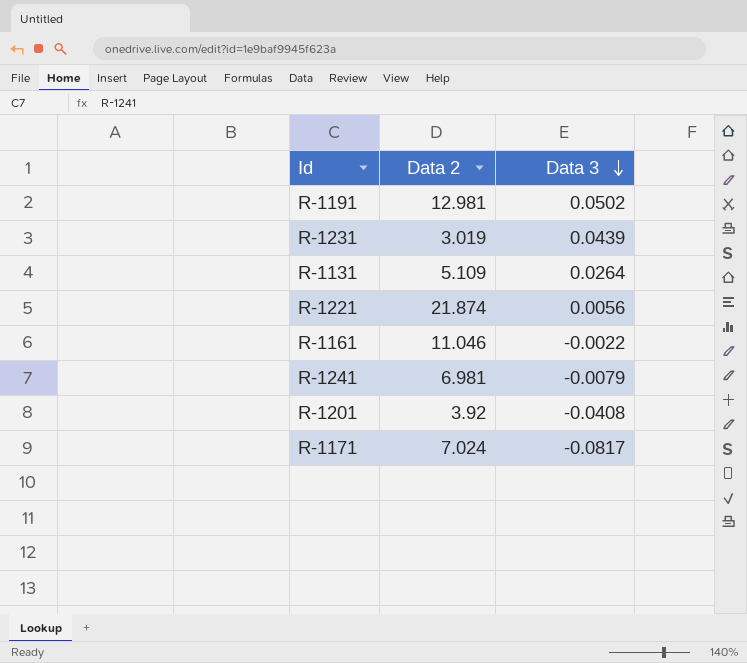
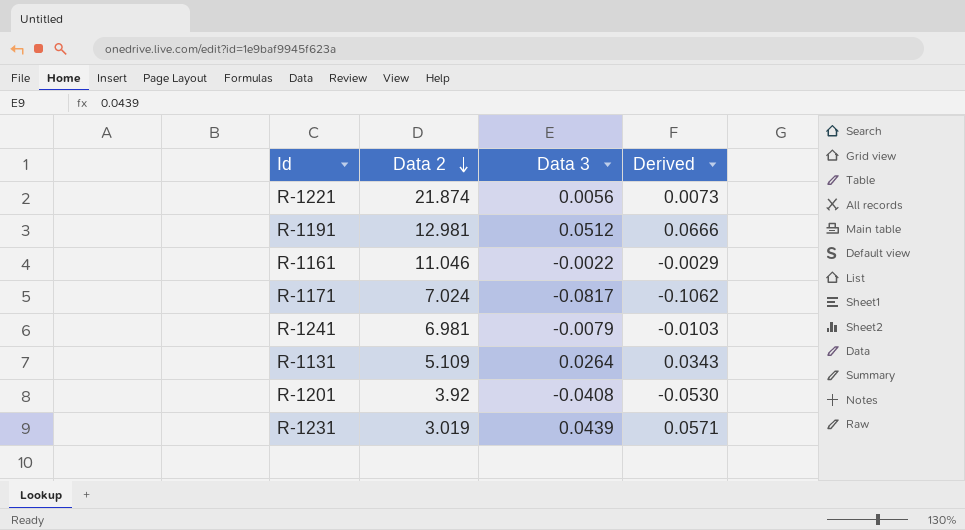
row order: Data 3 descending -> Data 2 descending
column Derived | formula: none -> [Data 3] * 1.3
R-1191 | Data 3: 0.0502 -> 0.0512

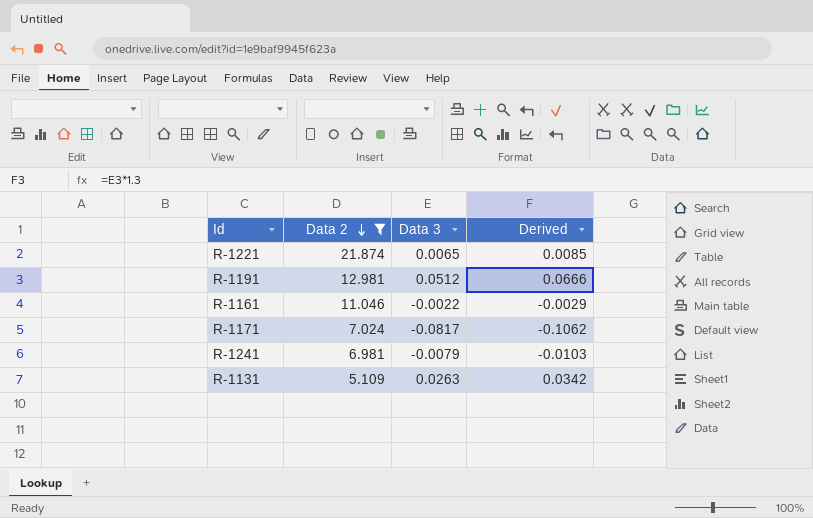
filter: none -> Data 2 >= 5.109
R-1221 | Data 3: 0.0056 -> 0.0065
R-1221 | Derived: 0.0073 -> 0.0085
R-1131 | Data 3: 0.0264 -> 0.0263
R-1131 | Derived: 0.0343 -> 0.0342

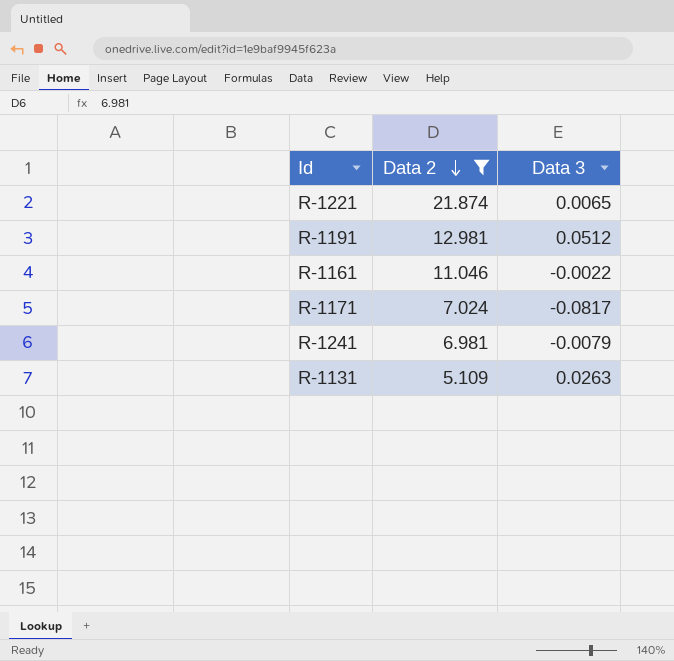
column Derived | formula: [Data 3] * 1.3 -> none

